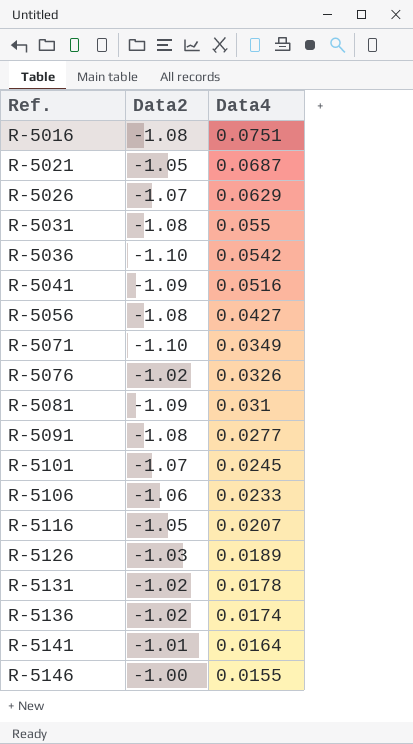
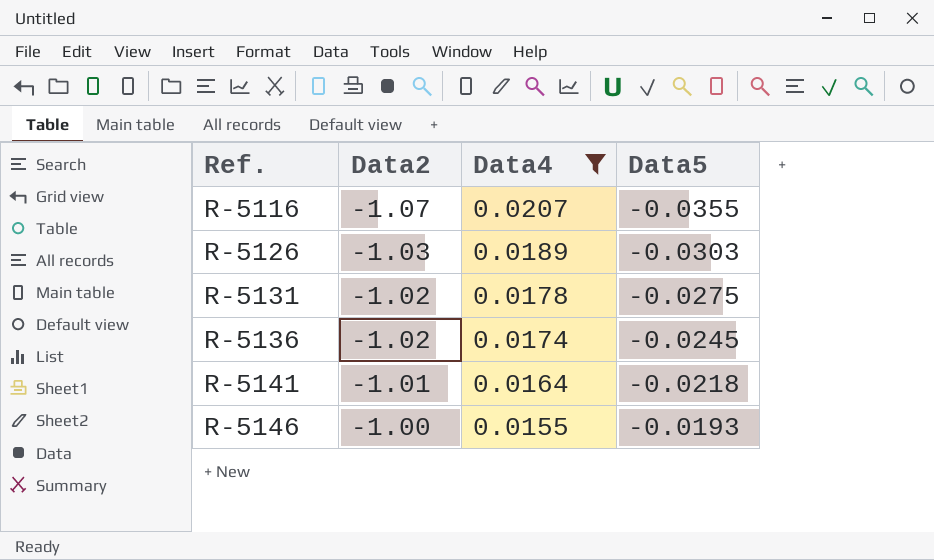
filter: none -> Data4 <= 0.0207
column Data5 | position: none -> 4
R-5116 | Data2: -1.05 -> -1.07

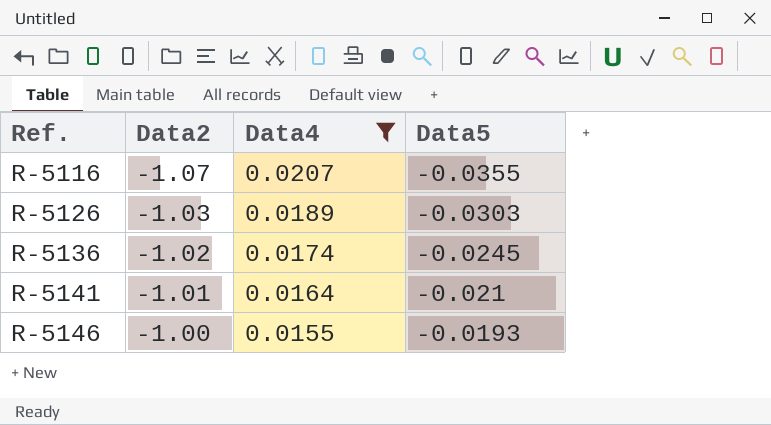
row R-5131: -1.02 | 0.0178 | -0.0275 -> none
R-5141 | Data5: -0.0218 -> -0.021

